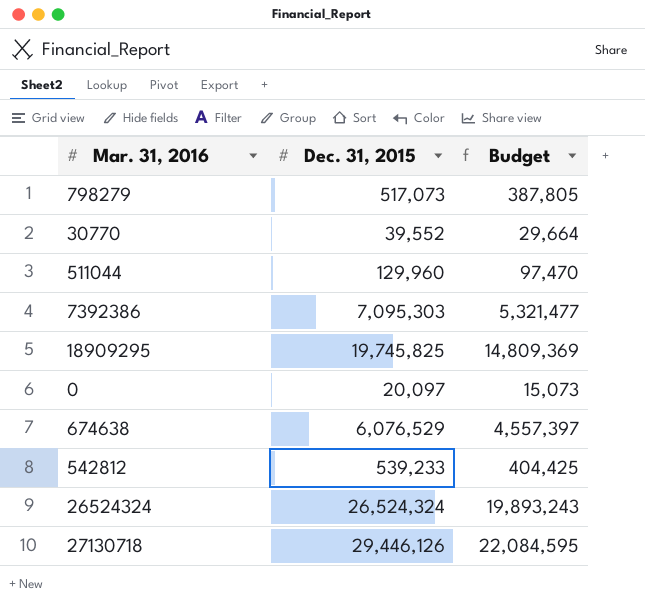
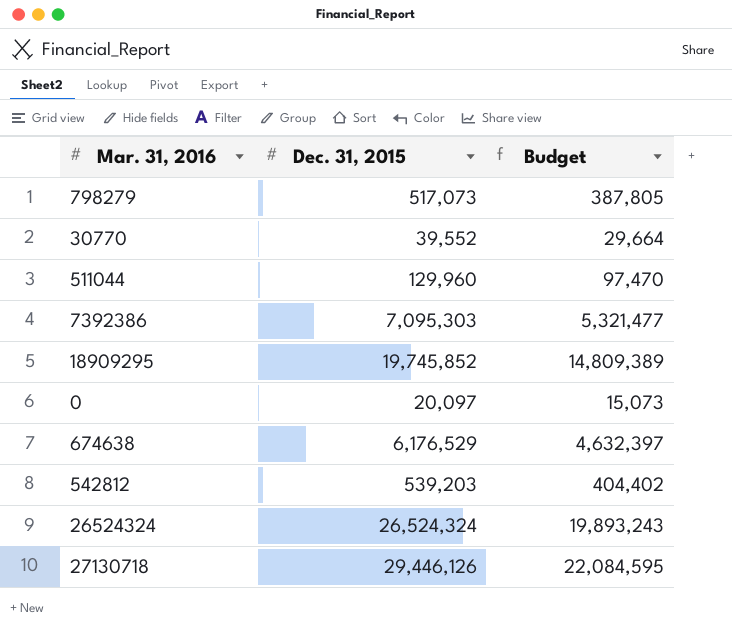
18909295 | Dec. 31, 2015: 19,745,825 -> 19,745,852
18909295 | Budget: 14,809,369 -> 14,809,389
674638 | Dec. 31, 2015: 6,076,529 -> 6,176,529
674638 | Budget: 4,557,397 -> 4,632,397
542812 | Dec. 31, 2015: 539,233 -> 539,203
542812 | Budget: 404,425 -> 404,402

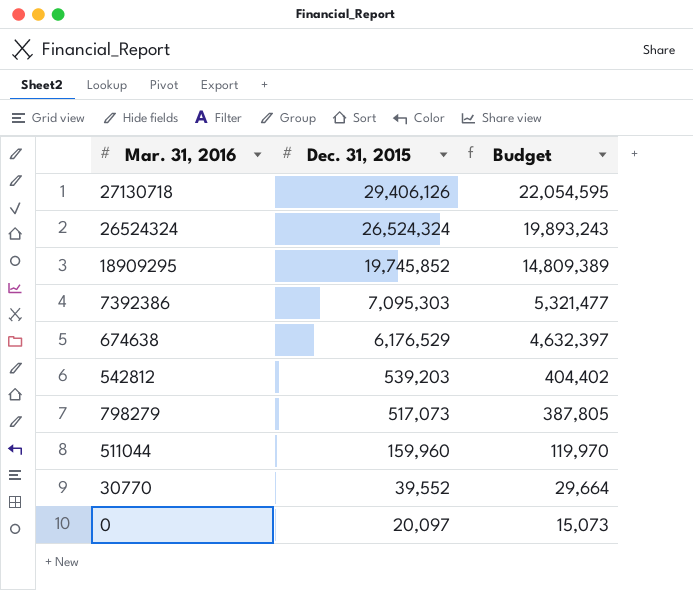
row order: none -> Dec. 31, 2015 descending
27130718 | Dec. 31, 2015: 29,446,126 -> 29,406,126
27130718 | Budget: 22,084,595 -> 22,054,595
511044 | Dec. 31, 2015: 129,960 -> 159,960
511044 | Budget: 97,470 -> 119,970

